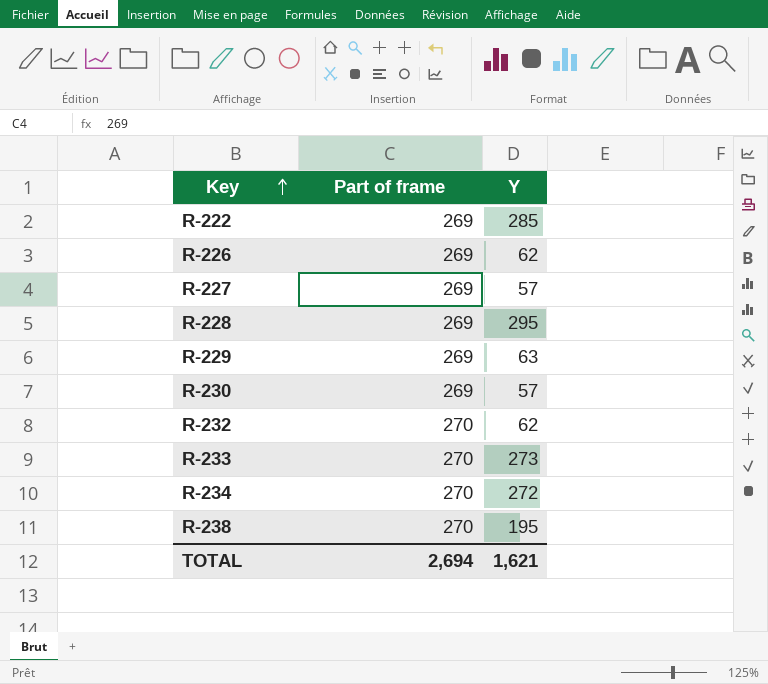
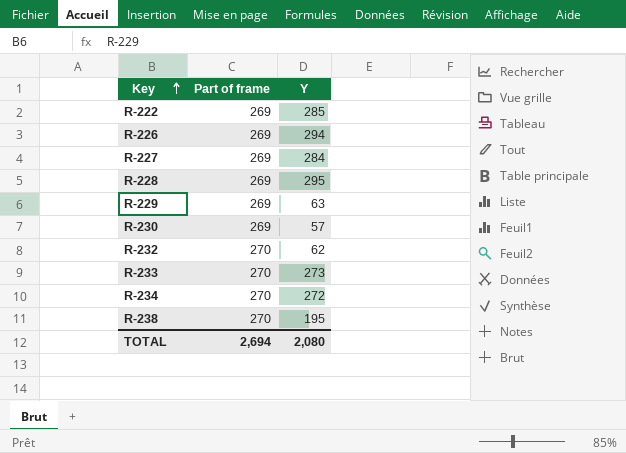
R-226 | Y: 62 -> 294
R-227 | Y: 57 -> 284
TOTAL | Y: 1,621 -> 2,080

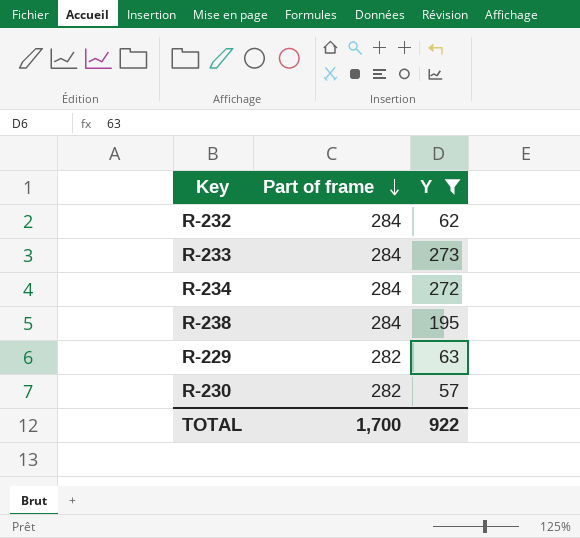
filter: none -> Y <= 273
row order: Key ascending -> Part of frame descending
R-232 | Part of frame: 270 -> 284
R-233 | Part of frame: 270 -> 284
R-234 | Part of frame: 270 -> 284
R-238 | Part of frame: 270 -> 284
R-229 | Part of frame: 269 -> 282
R-230 | Part of frame: 269 -> 282
TOTAL | Part of frame: 2,694 -> 1,700
TOTAL | Y: 2,080 -> 922

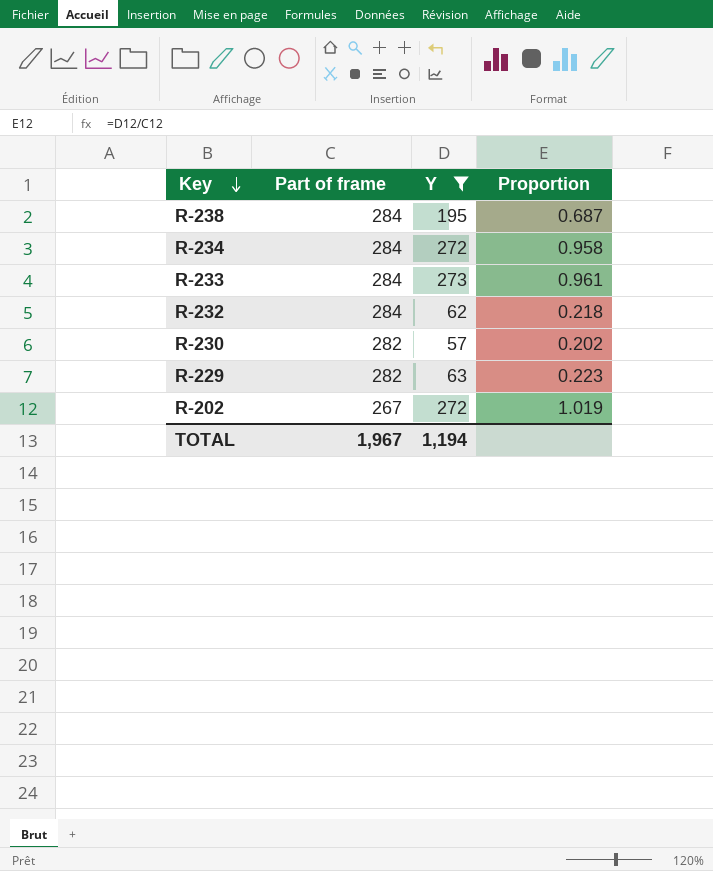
row order: Part of frame descending -> Key descending
column Proportion | formula: none -> [Y] / [Part of frame]
row R-202: none -> 267 | 272 | 1.019
TOTAL | Part of frame: 1,700 -> 1,967
TOTAL | Y: 922 -> 1,194

